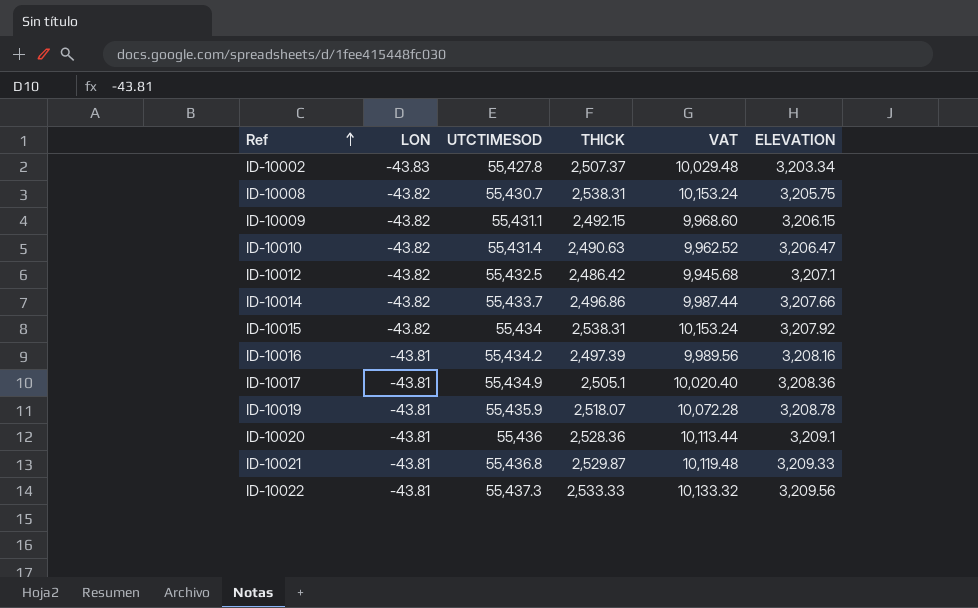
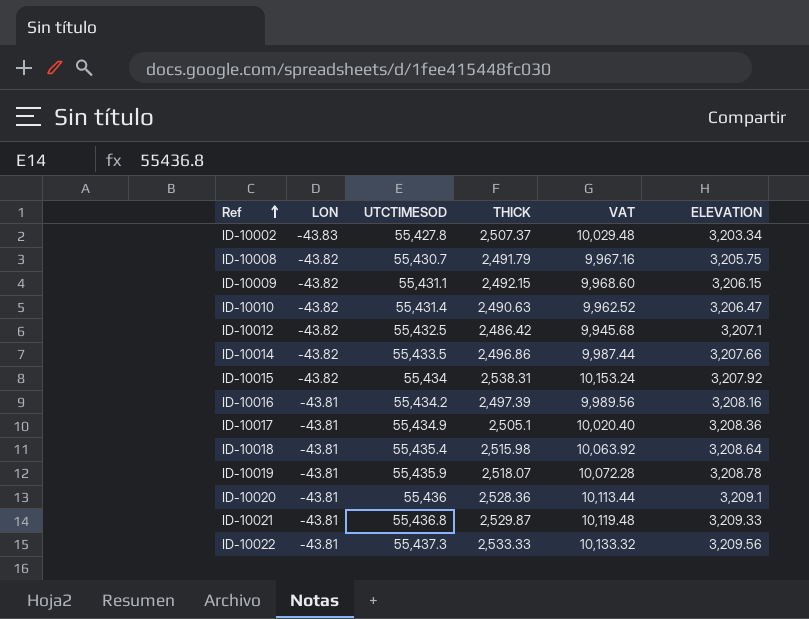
ID-10008 | THICK: 2,538.31 -> 2,491.79
ID-10008 | VAT: 10,153.24 -> 9,967.16
ID-10014 | UTCTIMESOD: 55,433.7 -> 55,433.5
row ID-10018: none -> -43.81 | 55,435.4 | 2,515.98 | 10,063.92 | 3,208.64

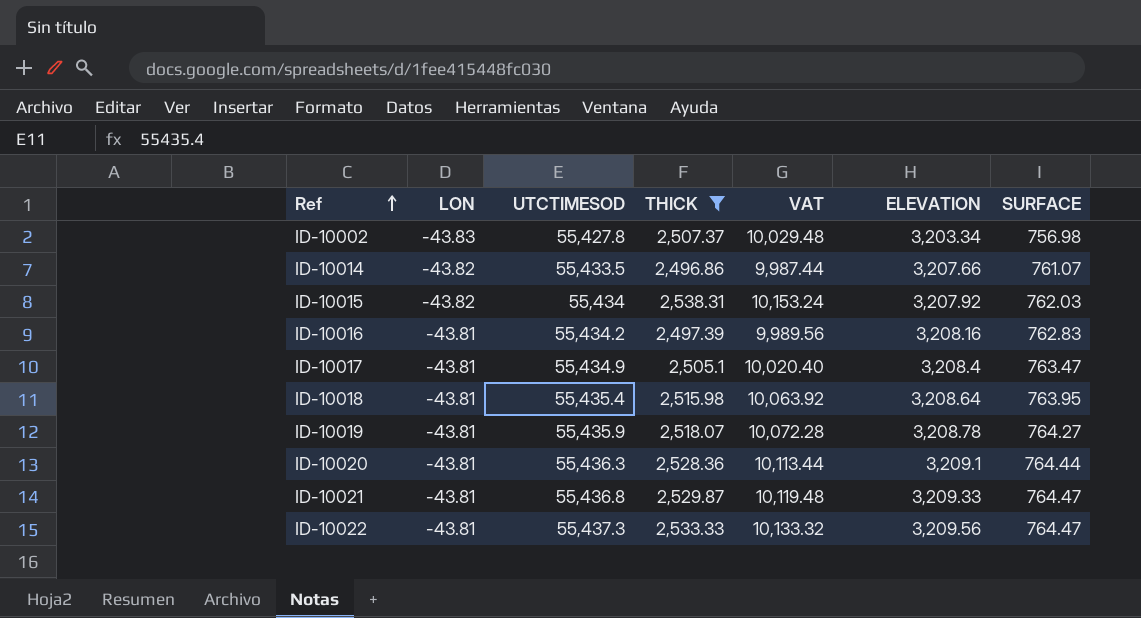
filter: none -> THICK >= 2,496.86
column SURFACE | position: none -> 7
ID-10017 | ELEVATION: 3,208.36 -> 3,208.4
ID-10020 | UTCTIMESOD: 55,436 -> 55,436.3

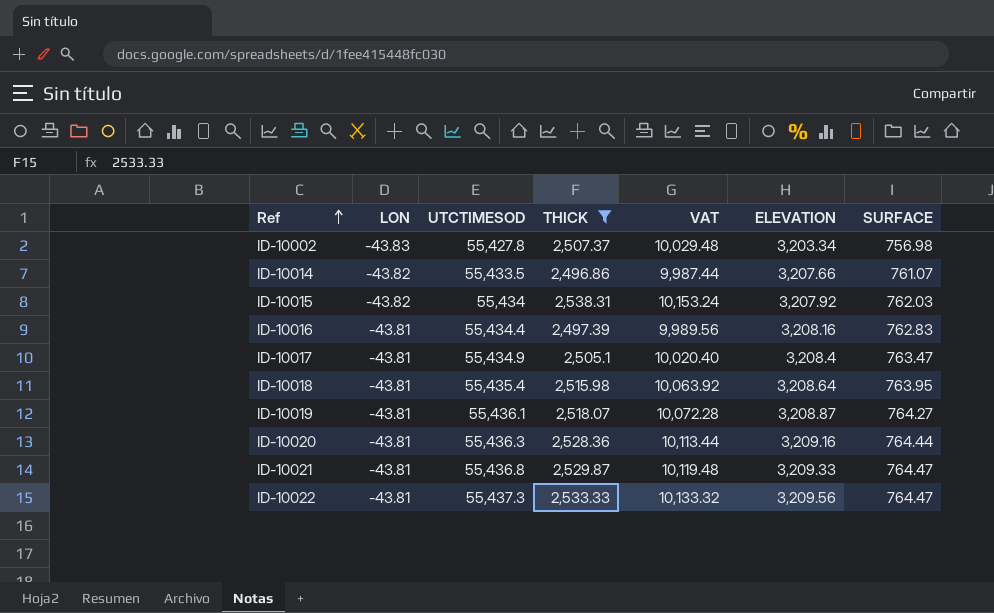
ID-10016 | UTCTIMESOD: 55,434.2 -> 55,434.4
ID-10019 | UTCTIMESOD: 55,435.9 -> 55,436.1
ID-10019 | ELEVATION: 3,208.78 -> 3,208.87
ID-10020 | ELEVATION: 3,209.1 -> 3,209.16

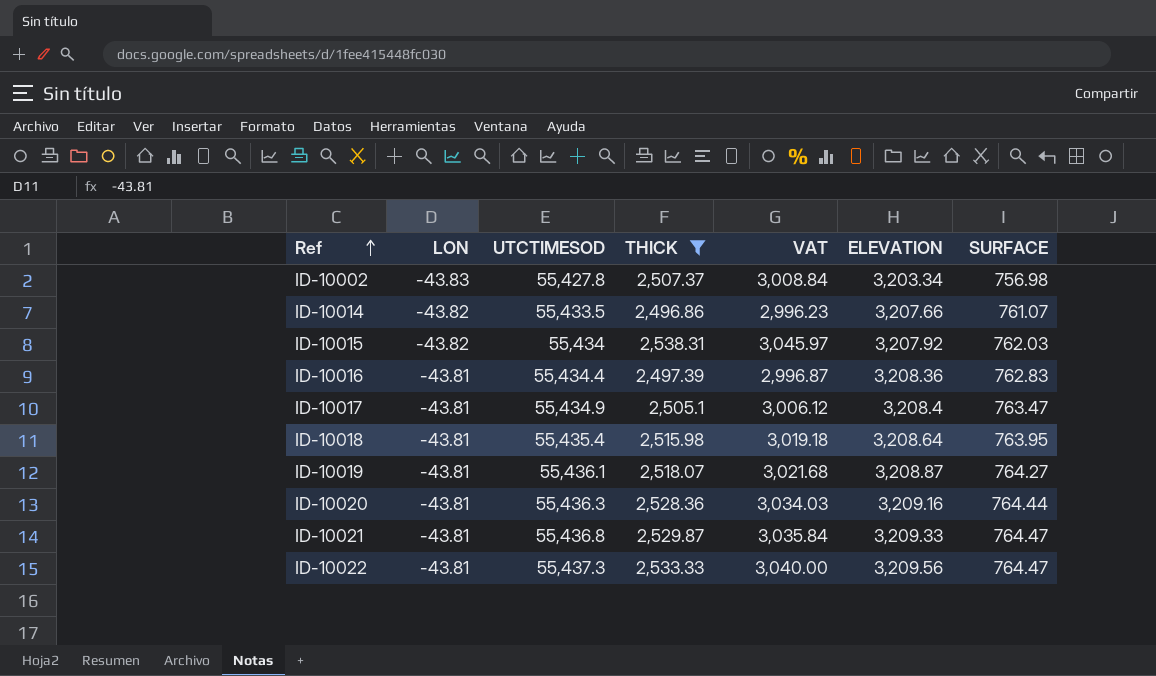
column VAT | formula: [THICK] * 4 -> [THICK] * 1.2
ID-10016 | ELEVATION: 3,208.16 -> 3,208.36

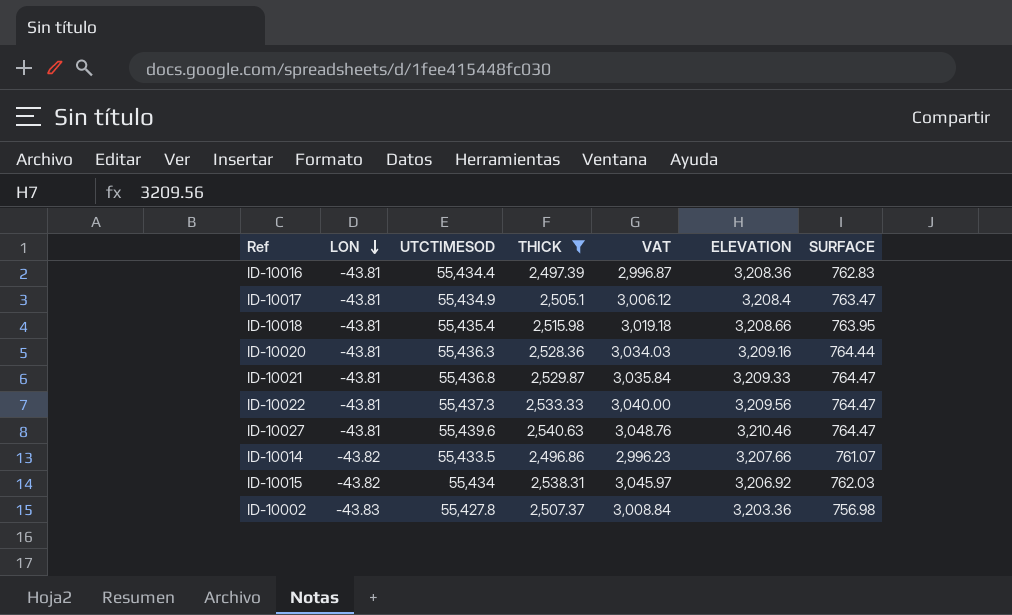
row order: Ref ascending -> LON descending
row ID-10019: -43.81 | 55,436.1 | 2,518.07 | 3,021.68 | 3,208.87 | 764.27 -> none
ID-10018 | ELEVATION: 3,208.64 -> 3,208.66
row ID-10027: none -> -43.81 | 55,439.6 | 2,540.63 | 3,048.76 | 3,210.46 | 764.47
ID-10015 | ELEVATION: 3,207.92 -> 3,206.92
ID-10002 | ELEVATION: 3,203.34 -> 3,203.36

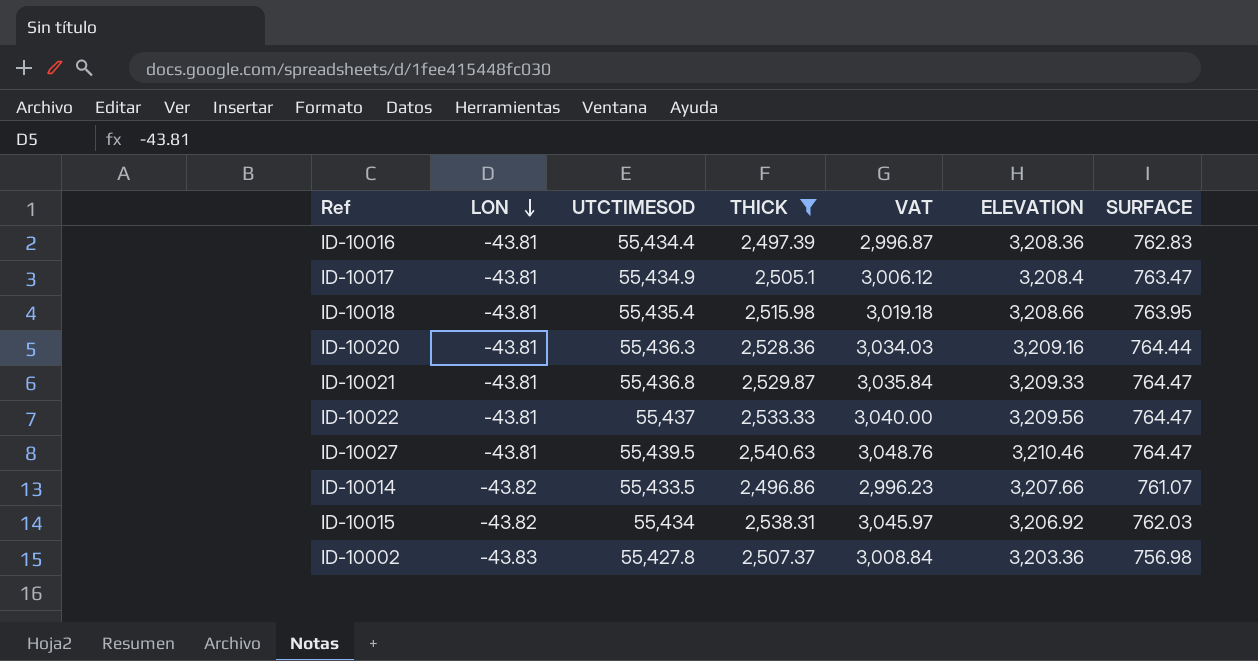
ID-10022 | UTCTIMESOD: 55,437.3 -> 55,437
ID-10027 | UTCTIMESOD: 55,439.6 -> 55,439.5

